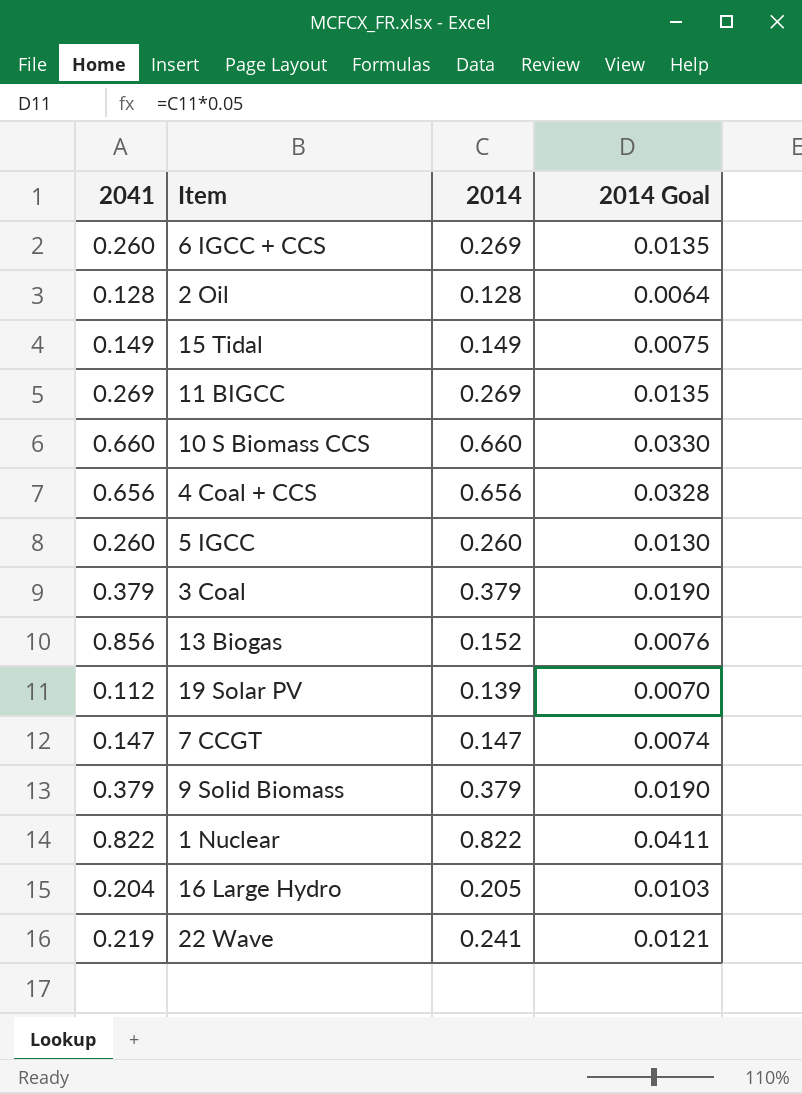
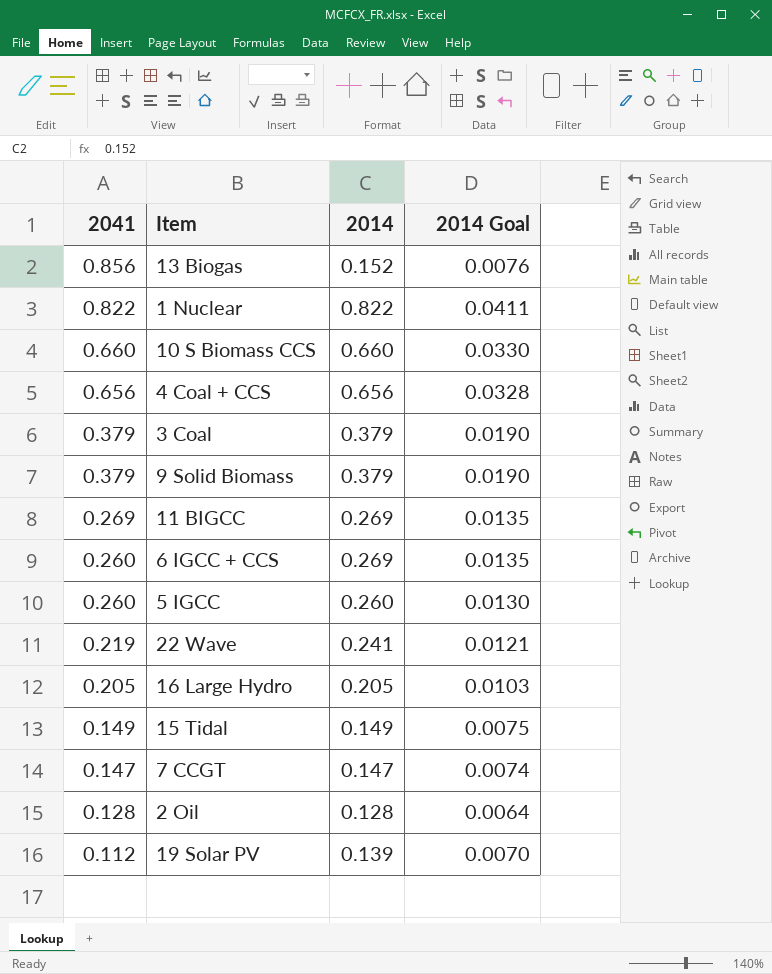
row order: none -> 2041 descending
16 Large Hydro | 2041: 0.204 -> 0.205

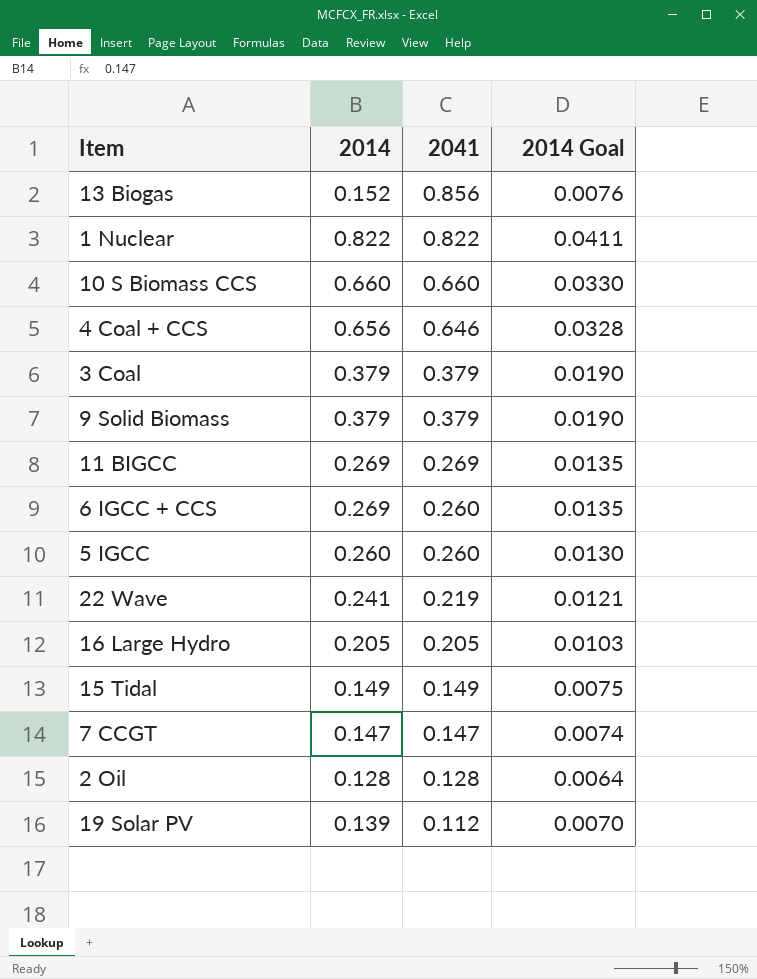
column 2041 | position: 1 -> 3
4 Coal + CCS | 2041: 0.656 -> 0.646

